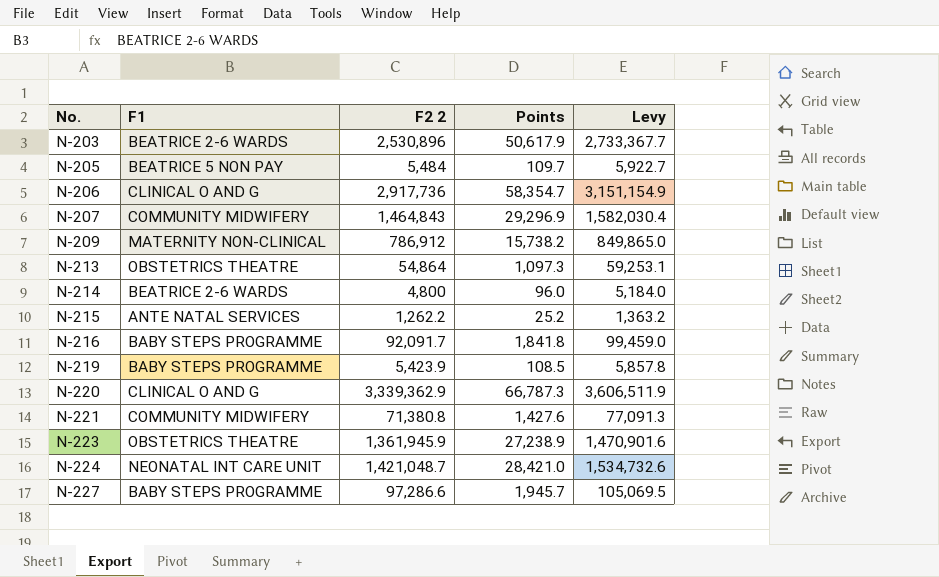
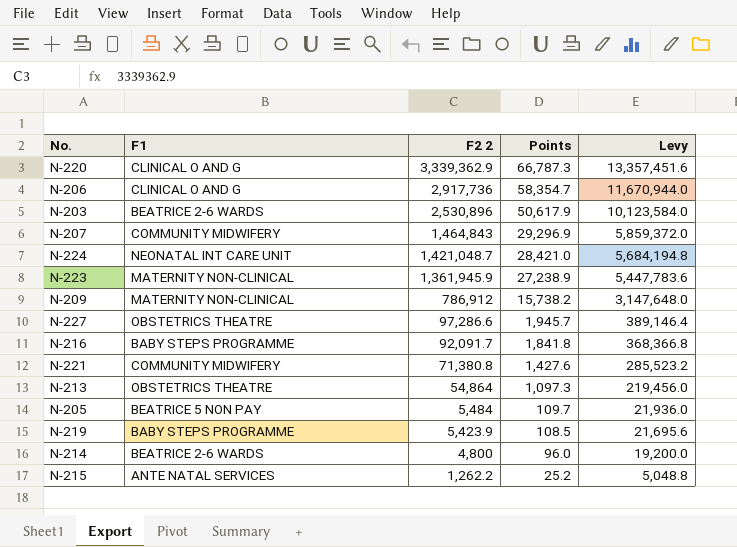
row order: No. ascending -> F2 2 descending
column Levy | formula: [F2 2] * 1.08 -> [F2 2] * 4
N-223 | F1: OBSTETRICS THEATRE -> MATERNITY NON-CLINICAL
N-227 | F1: BABY STEPS PROGRAMME -> OBSTETRICS THEATRE

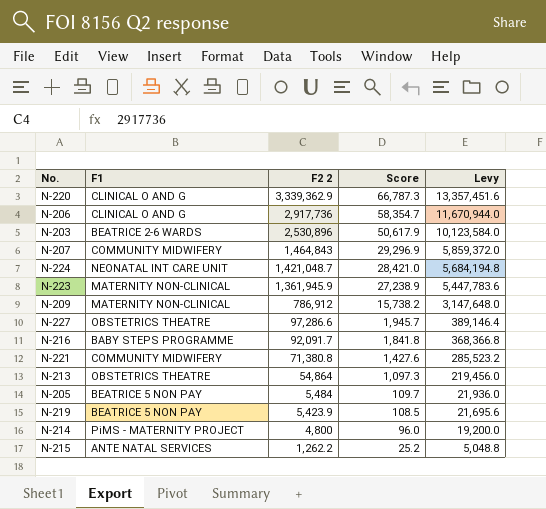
column name: Points -> Score
N-219 | F1: BABY STEPS PROGRAMME -> BEATRICE 5 NON PAY
N-214 | F1: BEATRICE 2-6 WARDS -> PiMS - MATERNITY PROJECT

